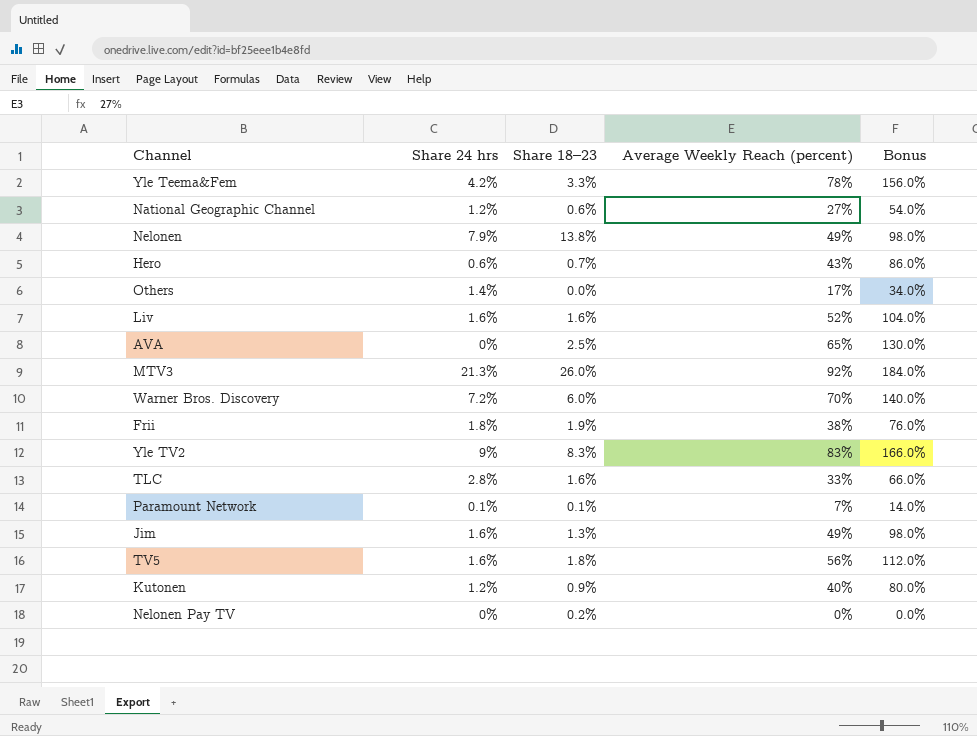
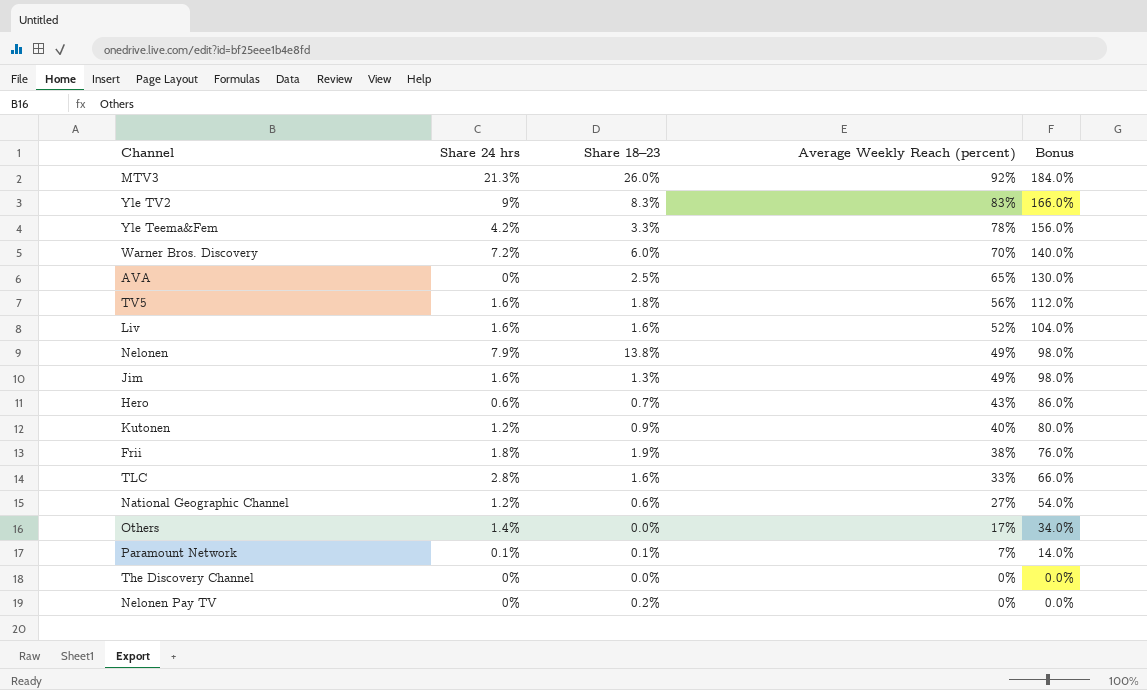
row order: none -> Average Weekly Reach (percent) descending
row The Discovery Channel: none -> 0% | 0.0% | 0% | 0.0%

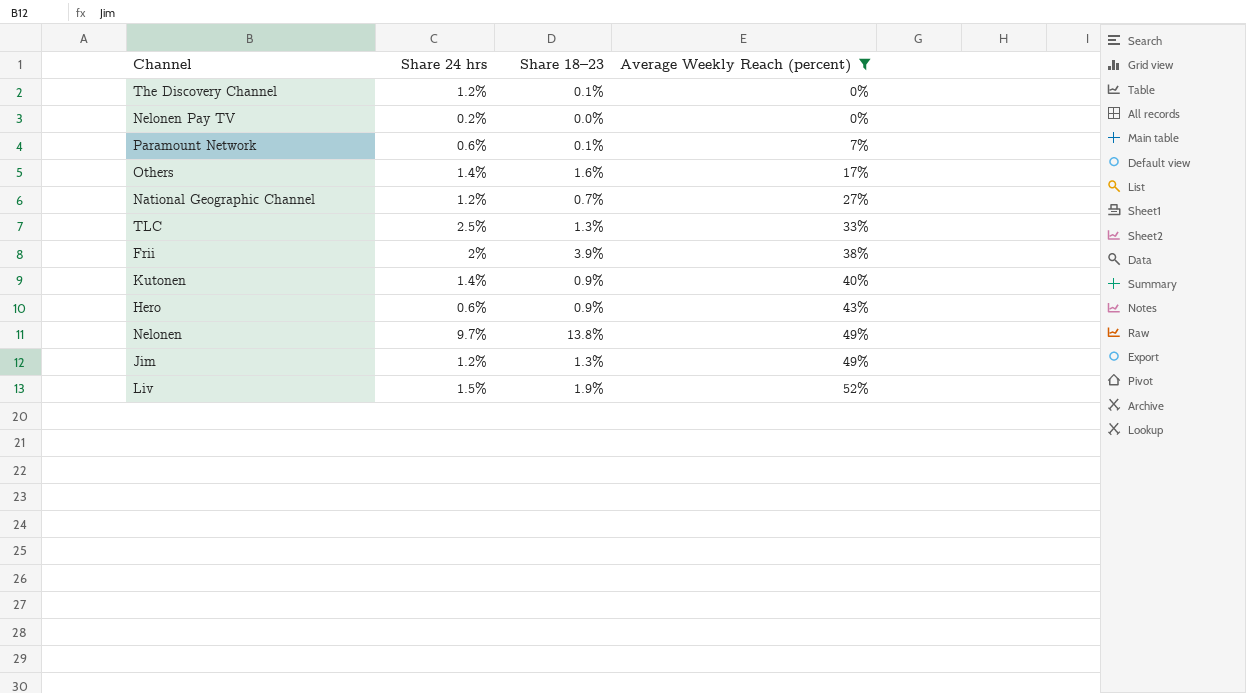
filter: none -> Average Weekly Reach (percent) <= 52%
row order: Average Weekly Reach (percent) descending -> Average Weekly Reach (percent) ascending
column Bonus | formula: [Average Weekly Reach (percent)] * 2 -> none
The Discovery Channel | Share 24 hrs: 0% -> 1.2%
The Discovery Channel | Share 18–23: 0.0% -> 0.1%
Nelonen Pay TV | Share 24 hrs: 0% -> 0.2%
Nelonen Pay TV | Share 18–23: 0.2% -> 0.0%
Paramount Network | Share 24 hrs: 0.1% -> 0.6%
Others | Share 18–23: 0.0% -> 1.6%
National Geographic Channel | Share 18–23: 0.6% -> 0.7%
TLC | Share 24 hrs: 2.8% -> 2.5%
TLC | Share 18–23: 1.6% -> 1.3%
Frii | Share 24 hrs: 1.8% -> 2%
Frii | Share 18–23: 1.9% -> 3.9%
Kutonen | Share 24 hrs: 1.2% -> 1.4%
Hero | Share 18–23: 0.7% -> 0.9%
Nelonen | Share 24 hrs: 7.9% -> 9.7%
Jim | Share 24 hrs: 1.6% -> 1.2%
Liv | Share 24 hrs: 1.6% -> 1.5%
Liv | Share 18–23: 1.6% -> 1.9%

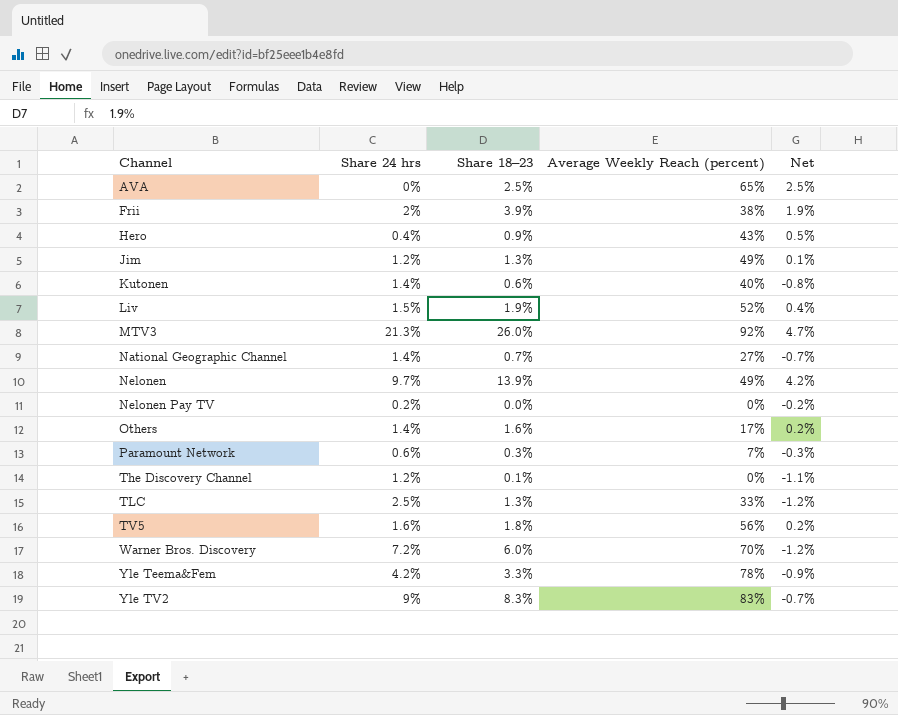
filter: Average Weekly Reach (percent) <= 52% -> none
row order: Average Weekly Reach (percent) ascending -> Channel ascending
column Net | formula: none -> [Share 18–23] - [Share 24 hrs]
Hero | Share 24 hrs: 0.6% -> 0.4%
Kutonen | Share 18–23: 0.9% -> 0.6%
National Geographic Channel | Share 24 hrs: 1.2% -> 1.4%
Nelonen | Share 18–23: 13.8% -> 13.9%
Paramount Network | Share 18–23: 0.1% -> 0.3%

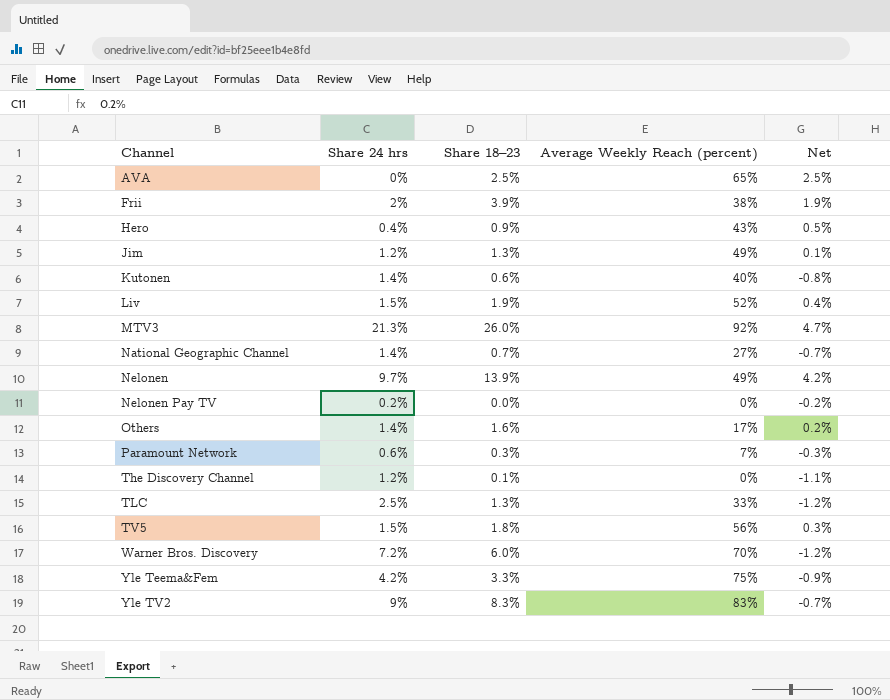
TV5 | Share 24 hrs: 1.6% -> 1.5%
TV5 | Net: 0.2% -> 0.3%
Yle Teema&Fem | Average Weekly Reach (percent): 78% -> 75%

